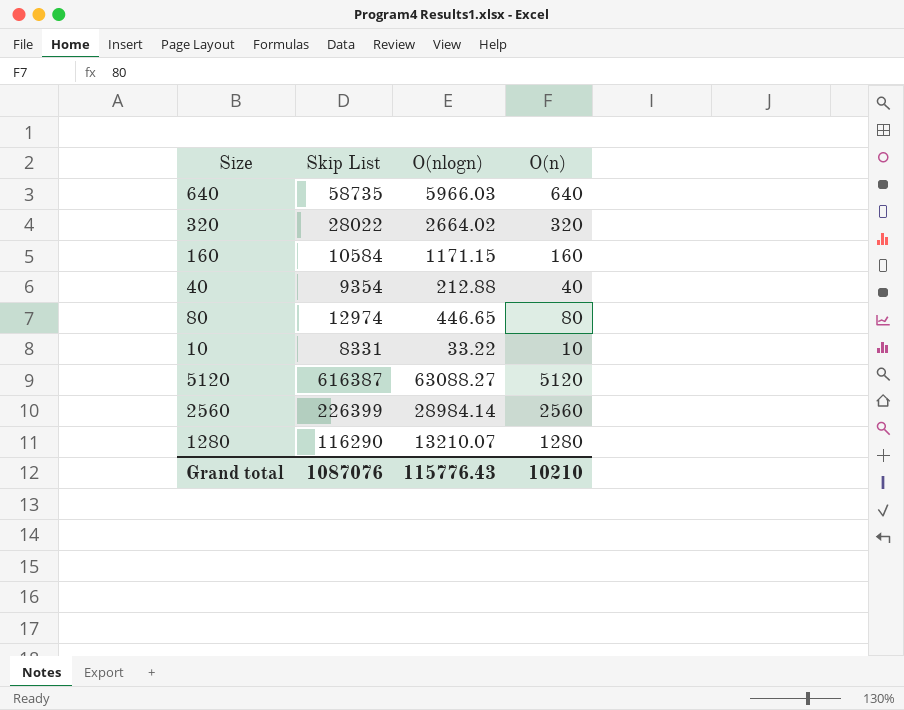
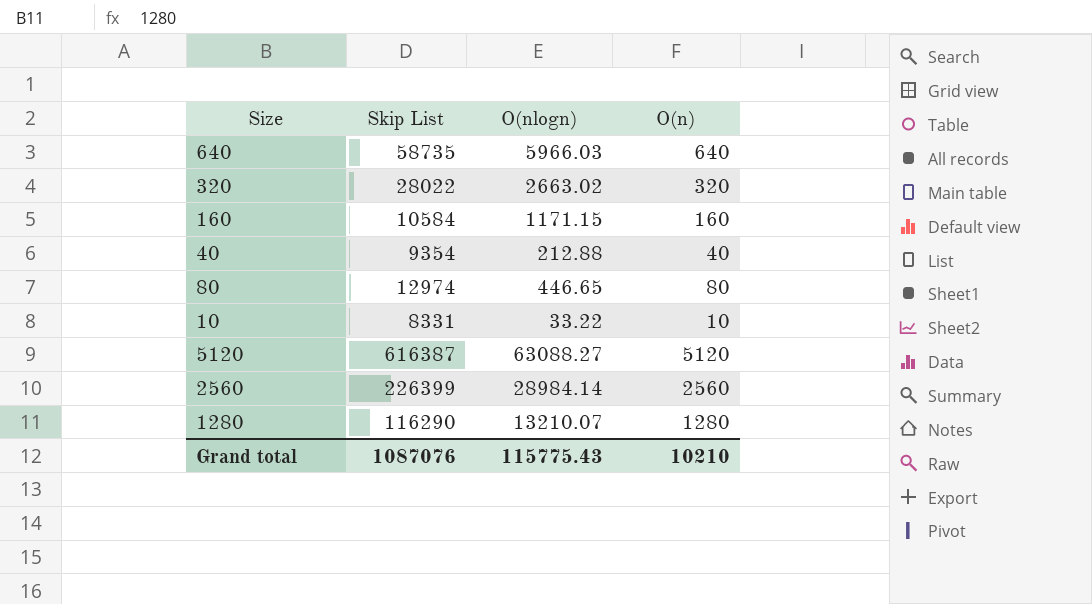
320 | O(nlogn): 2664.02 -> 2663.02
Grand total | O(nlogn): 115776.43 -> 115775.43

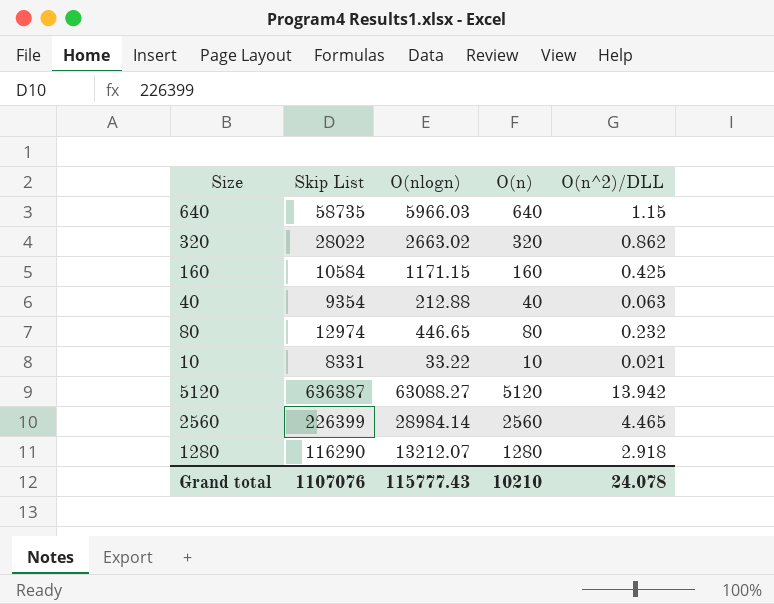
column O(n^2)/DLL | position: none -> 5
5120 | Skip List: 616387 -> 636387
1280 | O(nlogn): 13210.07 -> 13212.07
Grand total | Skip List: 1087076 -> 1107076
Grand total | O(nlogn): 115775.43 -> 115777.43

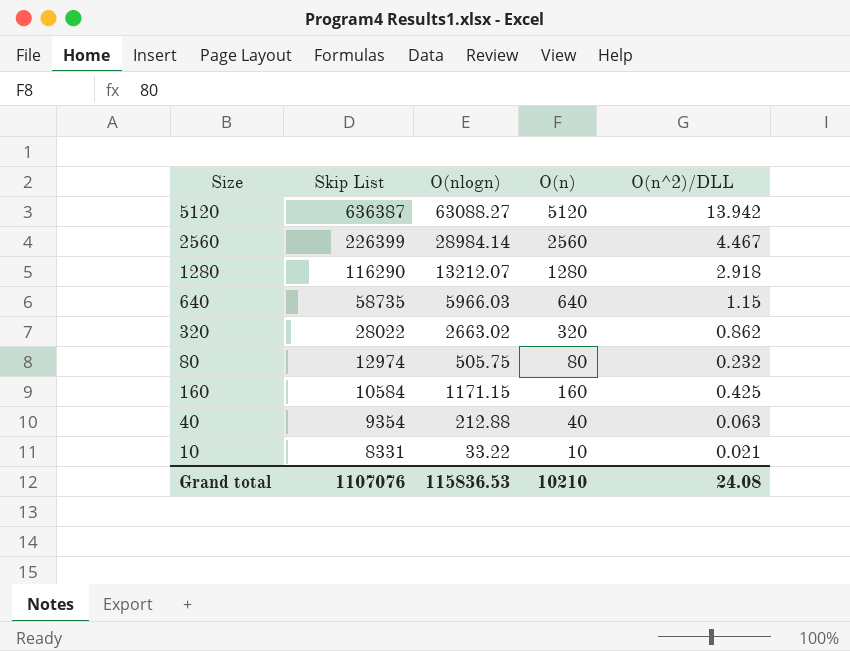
row order: none -> Skip List descending
2560 | O(n^2)/DLL: 4.465 -> 4.467
80 | O(nlogn): 446.65 -> 505.75
Grand total | O(nlogn): 115777.43 -> 115836.53
Grand total | O(n^2)/DLL: 24.078 -> 24.08

